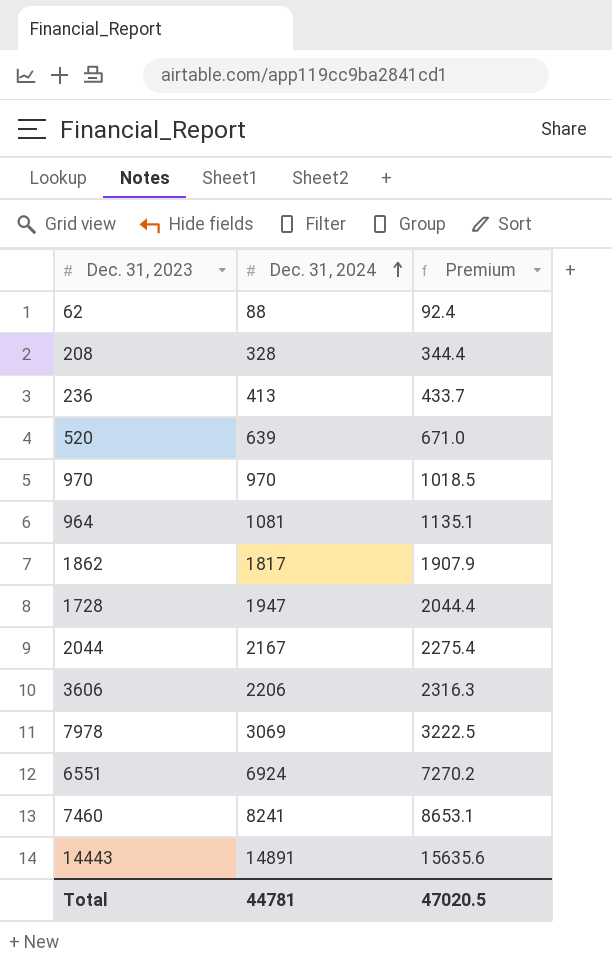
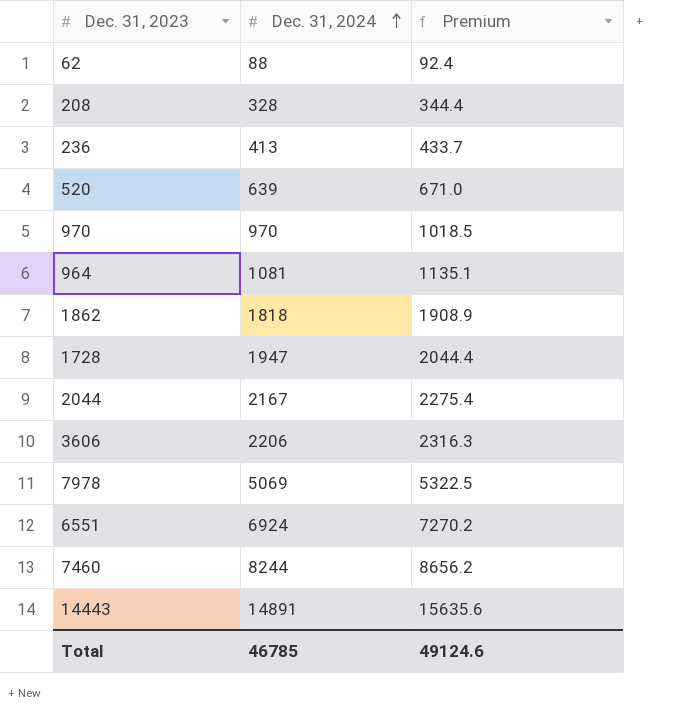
1862 | Dec. 31, 2024: 1817 -> 1818
1862 | Premium: 1907.9 -> 1908.9
7978 | Dec. 31, 2024: 3069 -> 5069
7978 | Premium: 3222.5 -> 5322.5
7460 | Dec. 31, 2024: 8241 -> 8244
7460 | Premium: 8653.1 -> 8656.2
Total | Dec. 31, 2024: 44781 -> 46785
Total | Premium: 47020.5 -> 49124.6

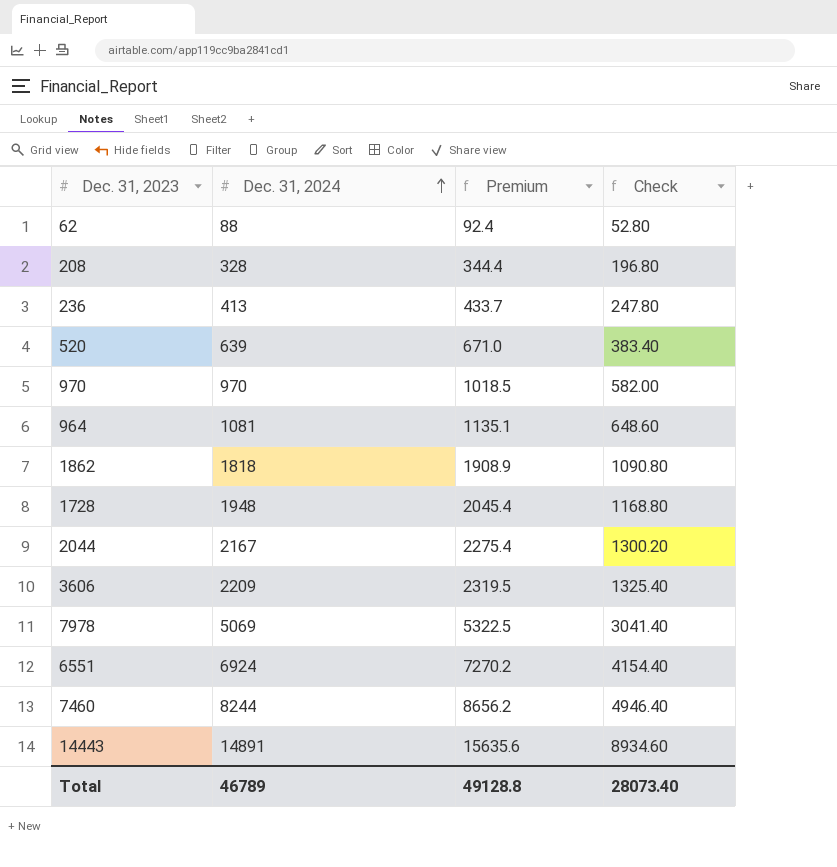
column Check | formula: none -> [Dec. 31, 2024] * 0.6
1728 | Dec. 31, 2024: 1947 -> 1948
1728 | Premium: 2044.4 -> 2045.4
3606 | Dec. 31, 2024: 2206 -> 2209
3606 | Premium: 2316.3 -> 2319.5
Total | Dec. 31, 2024: 46785 -> 46789
Total | Premium: 49124.6 -> 49128.8

